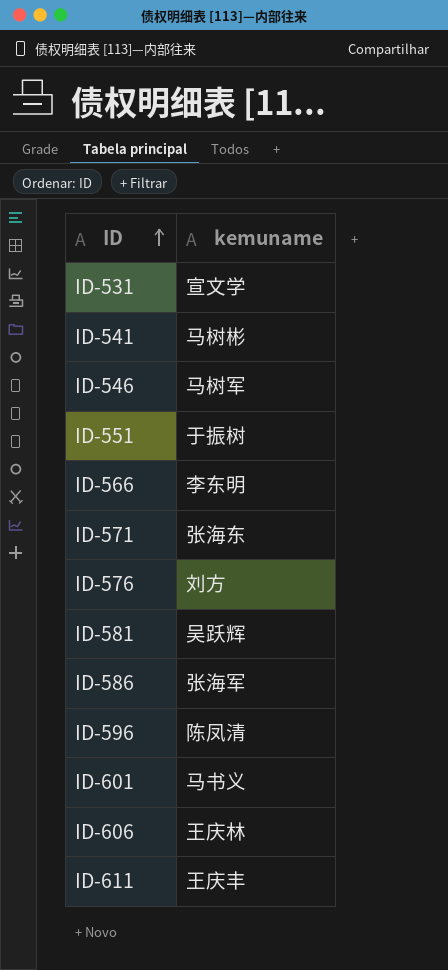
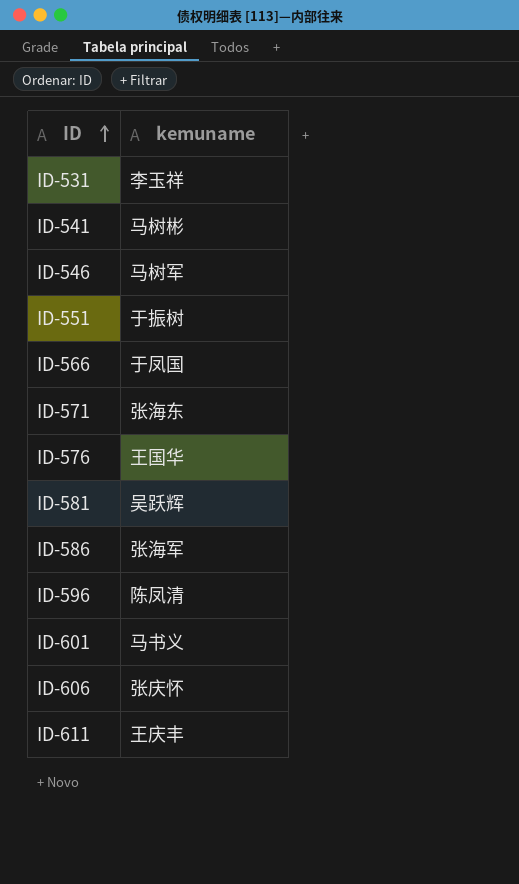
ID-531 | kemuname: 宣文学 -> 李玉祥
ID-566 | kemuname: 李东明 -> 于凤国
ID-576 | kemuname: 刘方 -> 王国华
ID-606 | kemuname: 王庆林 -> 张庆怀

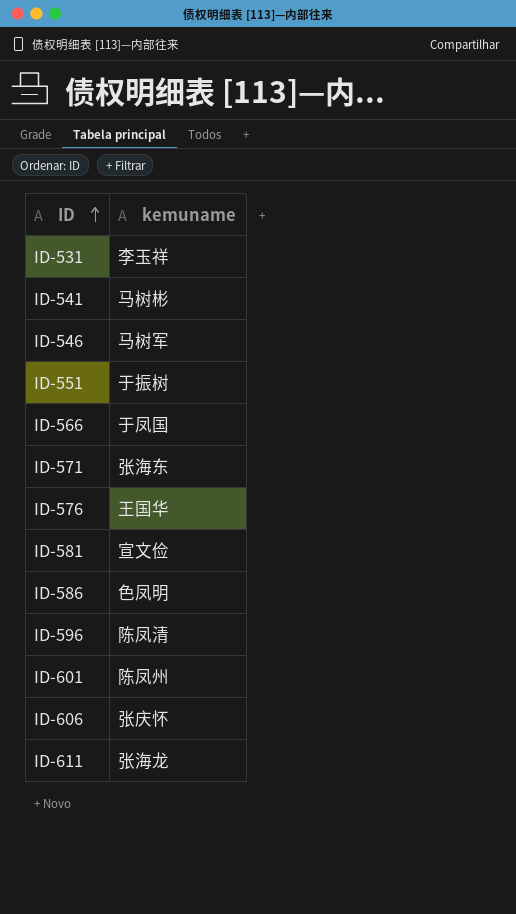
ID-581 | kemuname: 吴跃辉 -> 宣文俭
ID-586 | kemuname: 张海军 -> 色凤明
ID-601 | kemuname: 马书义 -> 陈凤州
ID-611 | kemuname: 王庆丰 -> 张海龙

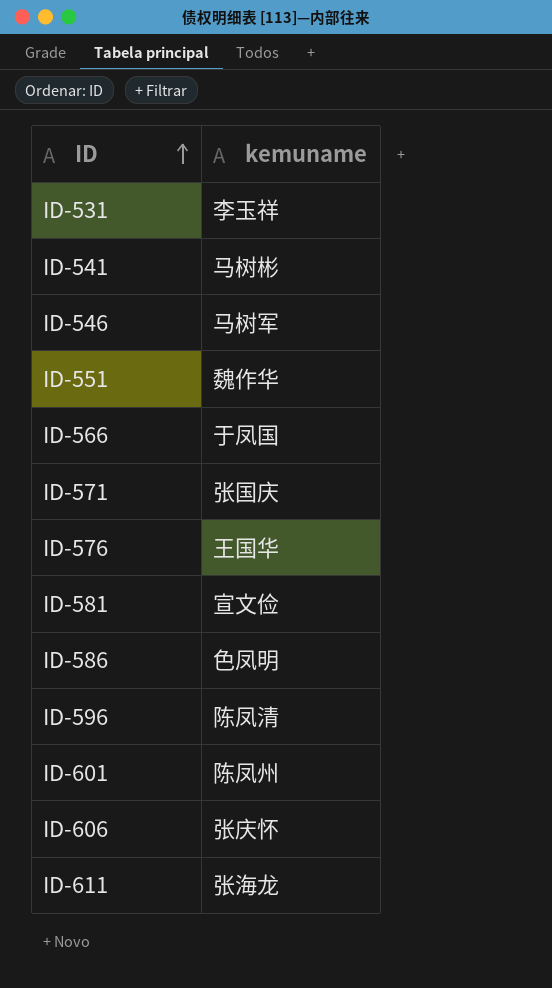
ID-551 | kemuname: 于振树 -> 魏作华
ID-571 | kemuname: 张海东 -> 张国庆

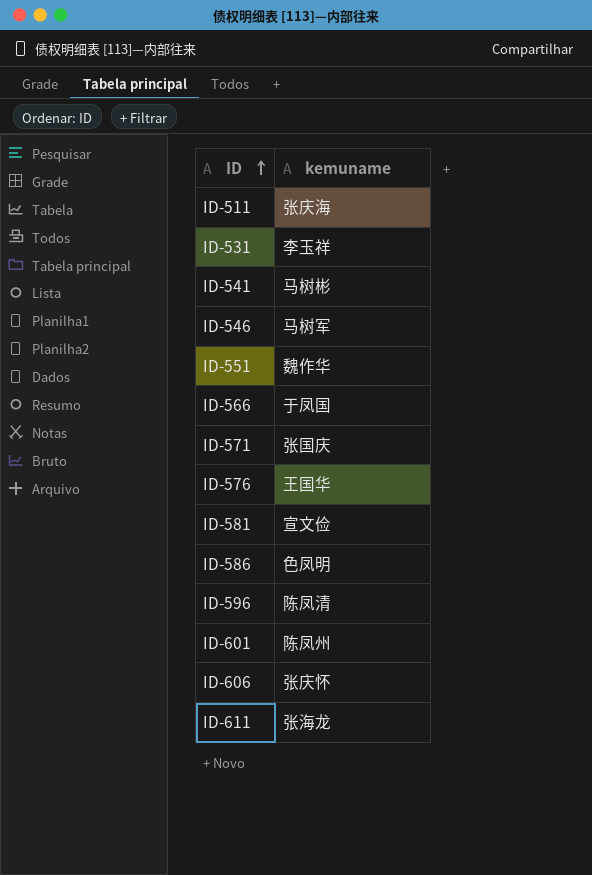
row ID-511: none -> 张庆海

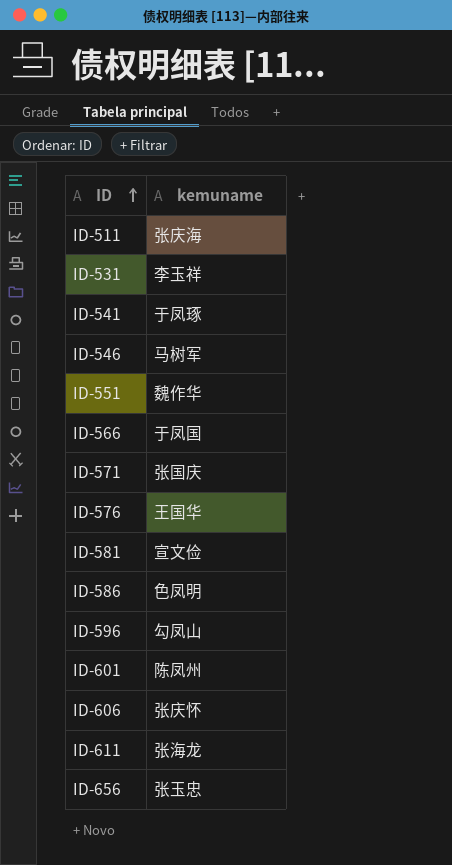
ID-541 | kemuname: 马树彬 -> 于凤琢
ID-596 | kemuname: 陈凤清 -> 勾凤山
row ID-656: none -> 张玉忠

